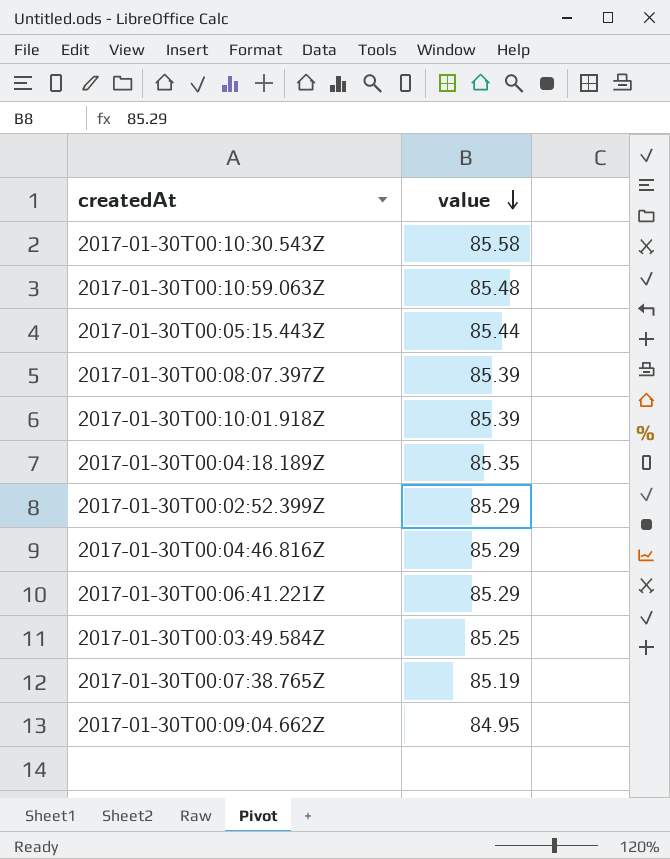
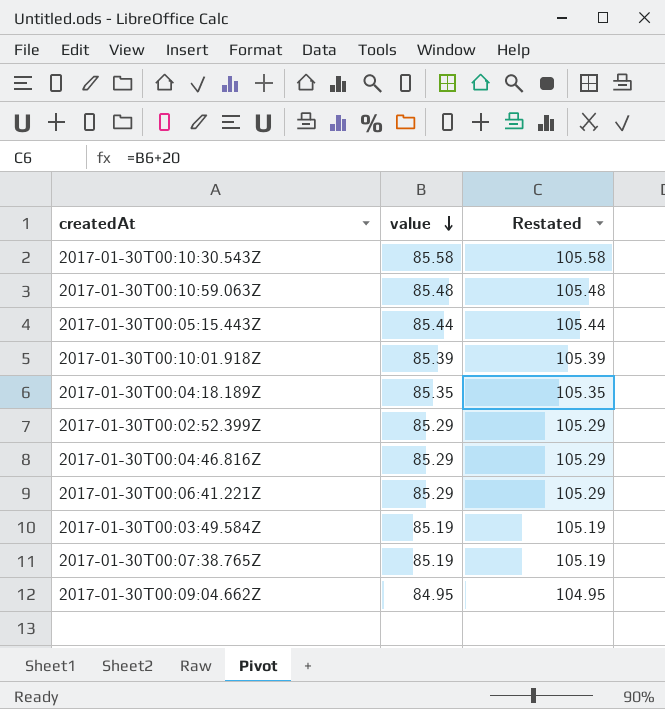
column Restated | formula: none -> [value] + 20
row 2017-01-30T00:08:07.397Z: 85.39 -> none
2017-01-30T00:03:49.584Z | value: 85.25 -> 85.19

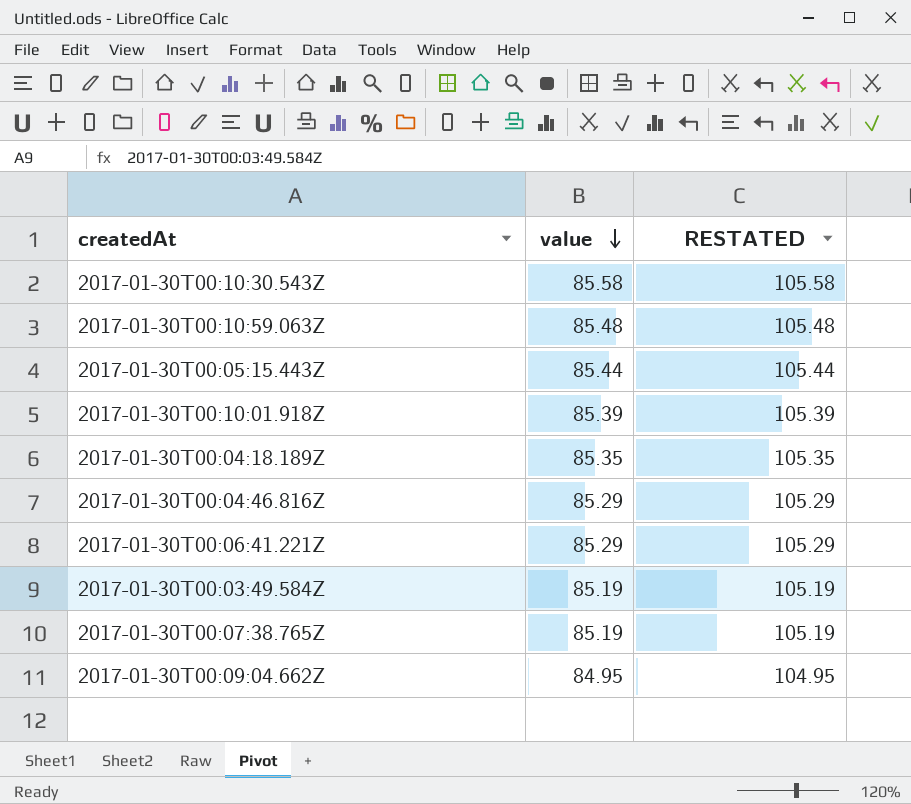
column name: Restated -> RESTATED
row 2017-01-30T00:02:52.399Z: 85.29 | 105.29 -> none

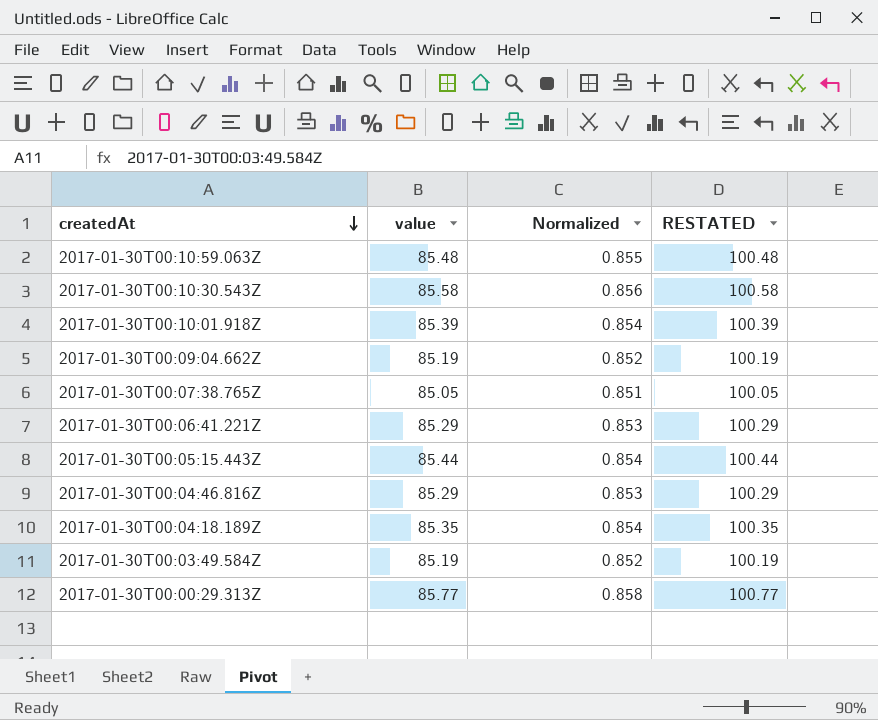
row order: value descending -> createdAt descending
column Normalized | formula: none -> [value] * 0.01
column RESTATED | formula: [value] + 20 -> [value] + 15
2017-01-30T00:09:04.662Z | value: 84.95 -> 85.19
2017-01-30T00:07:38.765Z | value: 85.19 -> 85.05
row 2017-01-30T00:00:29.313Z: none -> 85.77 | 0.858 | 100.77

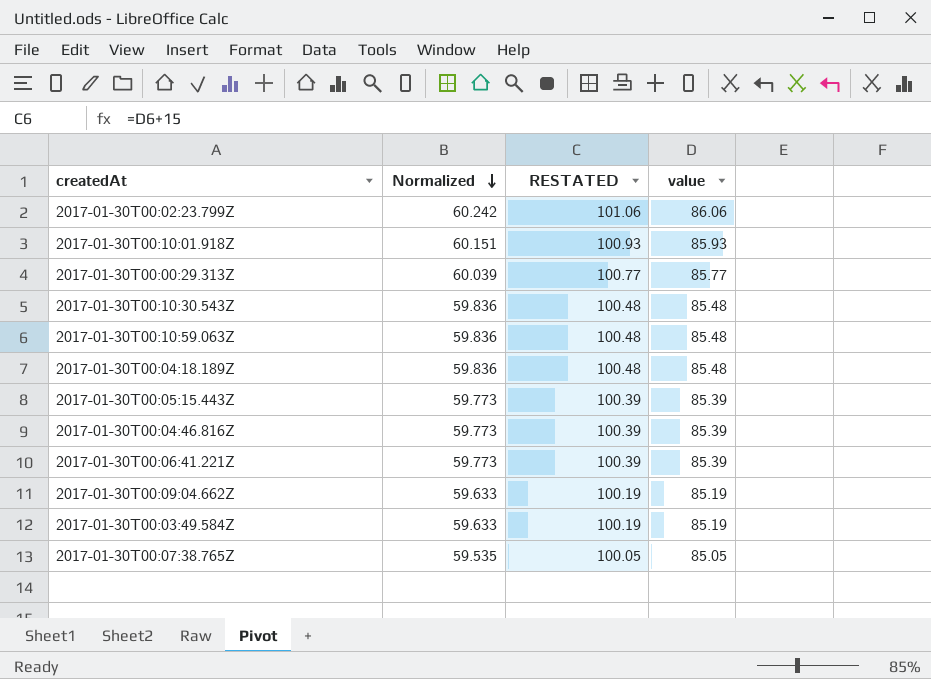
row order: createdAt descending -> Normalized descending
column Normalized | formula: [value] * 0.01 -> [value] * 0.7
column value | position: 2 -> 4
row 2017-01-30T00:02:23.799Z: none -> 60.242 | 101.06 | 86.06
2017-01-30T00:10:01.918Z | RESTATED: 100.39 -> 100.93
2017-01-30T00:10:01.918Z | value: 85.39 -> 85.93
2017-01-30T00:10:30.543Z | RESTATED: 100.58 -> 100.48
2017-01-30T00:10:30.543Z | value: 85.58 -> 85.48
2017-01-30T00:04:18.189Z | RESTATED: 100.35 -> 100.48
2017-01-30T00:04:18.189Z | value: 85.35 -> 85.48
2017-01-30T00:05:15.443Z | RESTATED: 100.44 -> 100.39
2017-01-30T00:05:15.443Z | value: 85.44 -> 85.39
2017-01-30T00:04:46.816Z | RESTATED: 100.29 -> 100.39
2017-01-30T00:04:46.816Z | value: 85.29 -> 85.39
2017-01-30T00:06:41.221Z | RESTATED: 100.29 -> 100.39
2017-01-30T00:06:41.221Z | value: 85.29 -> 85.39

